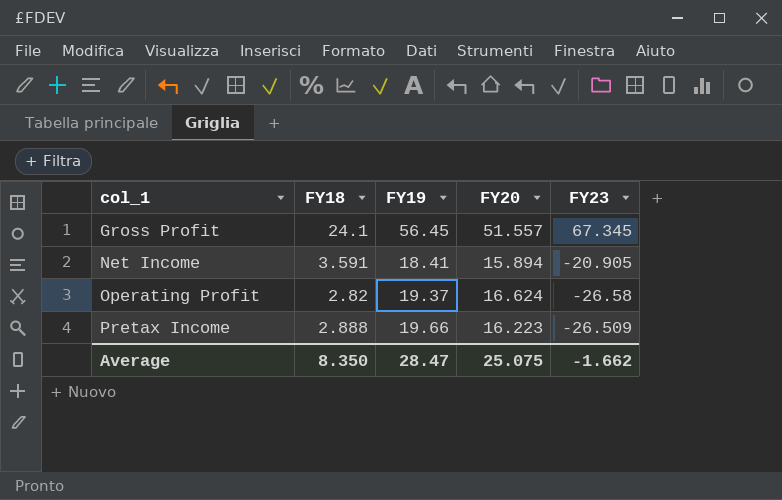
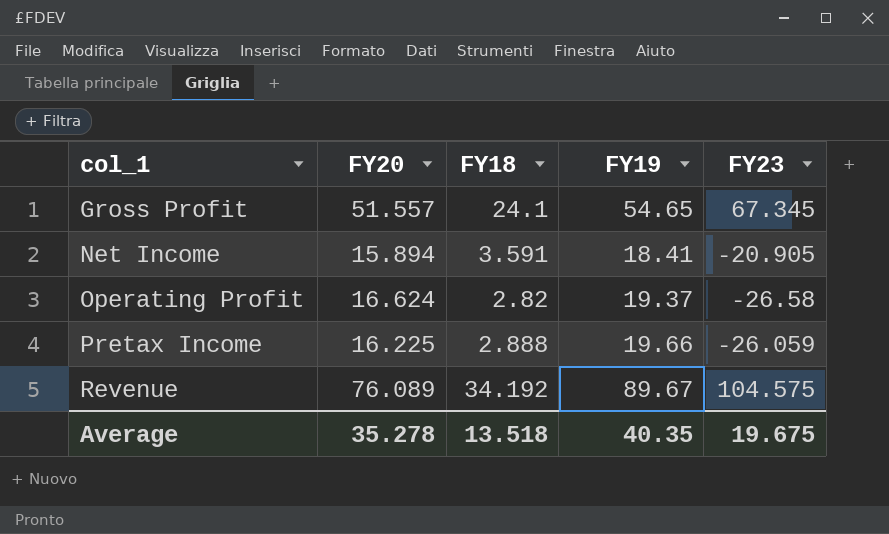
column FY20 | position: 4 -> 2
Gross Profit | FY19: 56.45 -> 54.65
Pretax Income | FY20: 16.223 -> 16.225
Pretax Income | FY23: -26.509 -> -26.059
row Revenue: none -> 76.089 | 34.192 | 89.67 | 104.575
Average | FY20: 25.075 -> 35.278
Average | FY18: 8.350 -> 13.518
Average | FY19: 28.47 -> 40.35
Average | FY23: -1.662 -> 19.675

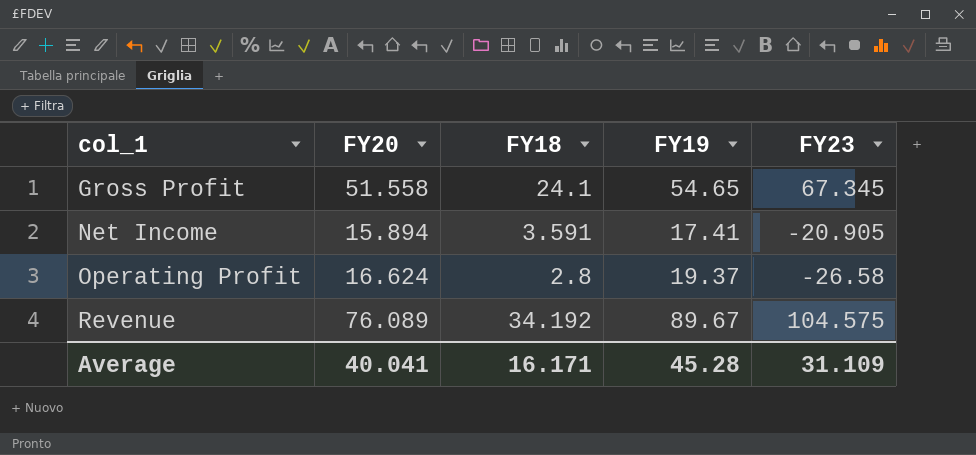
row Pretax Income: 16.225 | 2.888 | 19.66 | -26.059 -> none
Gross Profit | FY20: 51.557 -> 51.558
Net Income | FY19: 18.41 -> 17.41
Operating Profit | FY18: 2.82 -> 2.8
Average | FY20: 35.278 -> 40.041
Average | FY18: 13.518 -> 16.171
Average | FY19: 40.35 -> 45.28
Average | FY23: 19.675 -> 31.109

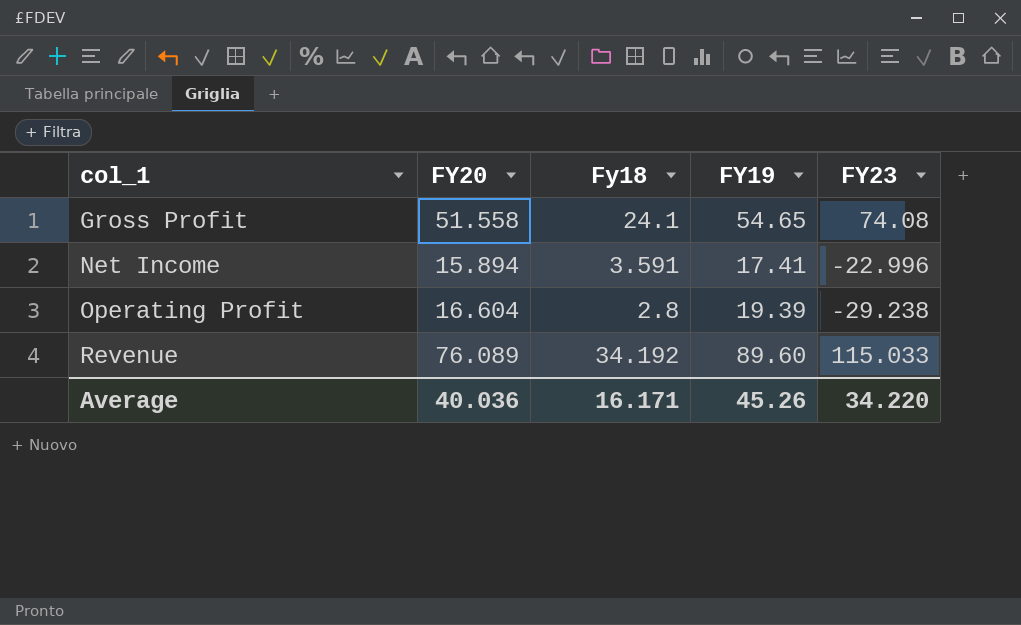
column name: FY18 -> Fy18
Gross Profit | FY23: 67.345 -> 74.08
Net Income | FY23: -20.905 -> -22.996
Operating Profit | FY20: 16.624 -> 16.604
Operating Profit | FY19: 19.37 -> 19.39
Operating Profit | FY23: -26.58 -> -29.238
Revenue | FY19: 89.67 -> 89.60
Revenue | FY23: 104.575 -> 115.033
Average | FY20: 40.041 -> 40.036
Average | FY19: 45.28 -> 45.26
Average | FY23: 31.109 -> 34.220

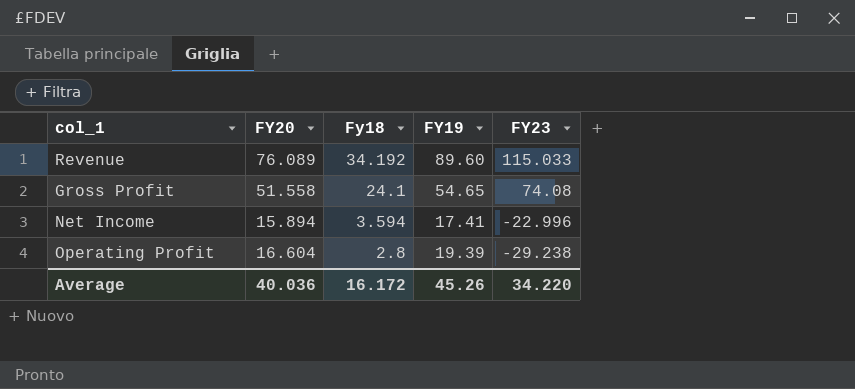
row order: col_1 ascending -> Fy18 descending
Net Income | Fy18: 3.591 -> 3.594
Average | Fy18: 16.171 -> 16.172

